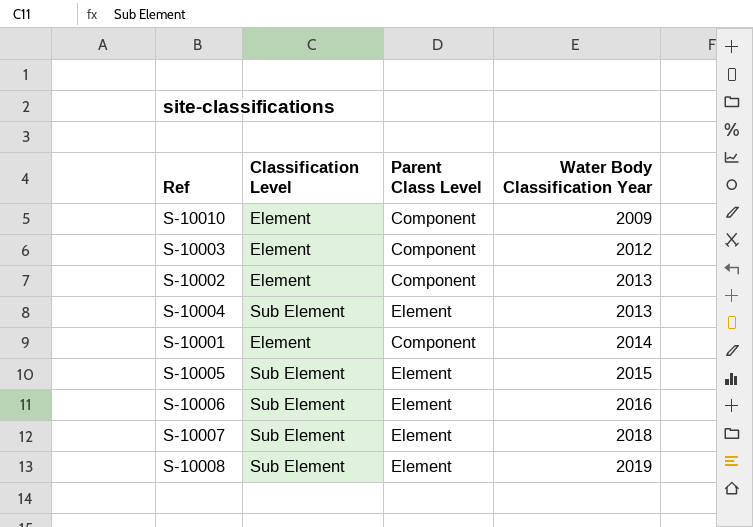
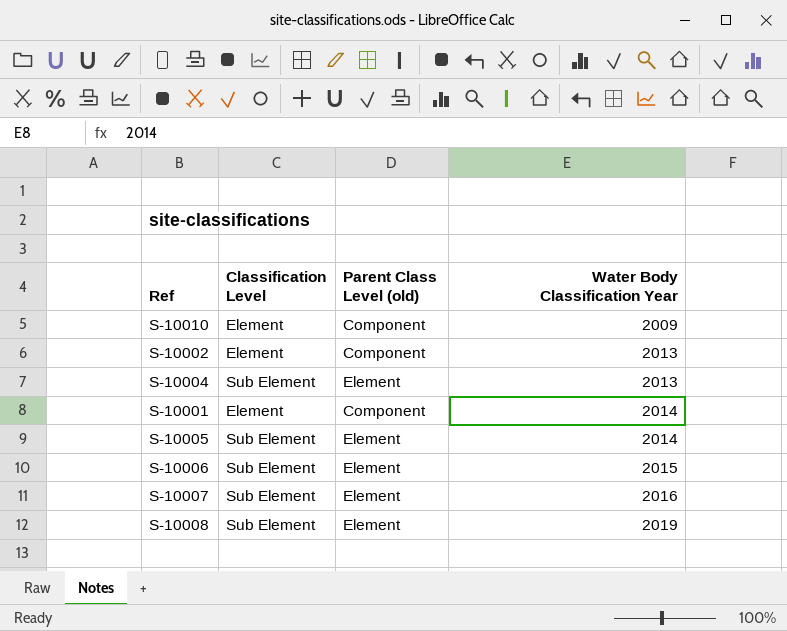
column name: Parent Class Level -> Parent Class Level (old)
row S-10003: Element | Component | 2012 -> none
S-10005 | Water Body Classification Year: 2015 -> 2014
S-10006 | Water Body Classification Year: 2016 -> 2015
S-10007 | Water Body Classification Year: 2018 -> 2016

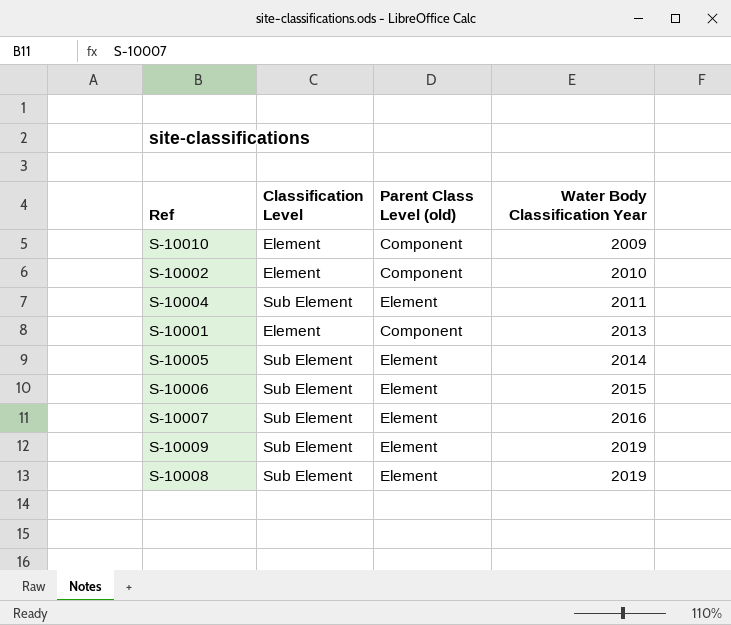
S-10002 | Water Body Classification Year: 2013 -> 2010
S-10004 | Water Body Classification Year: 2013 -> 2011
S-10001 | Water Body Classification Year: 2014 -> 2013
row S-10009: none -> Sub Element | Element | 2019

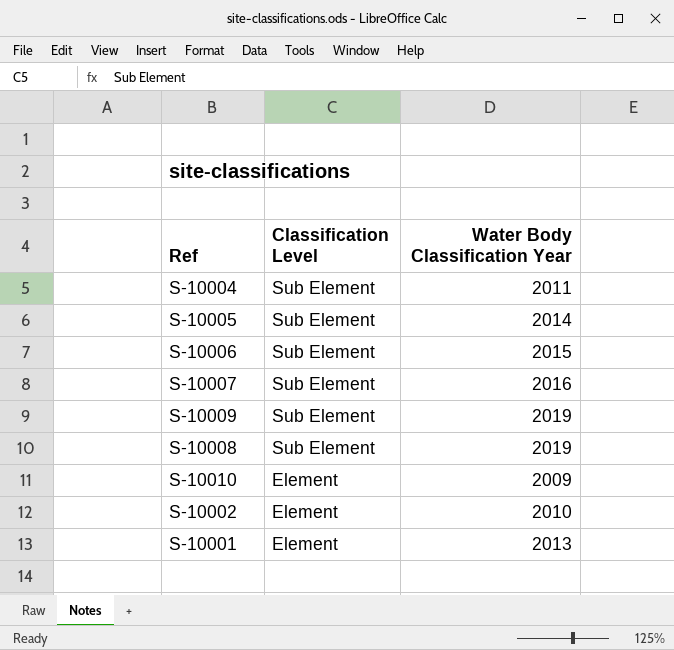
row order: Water Body Classification Year ascending -> Classification Level descending
column Parent Class Level (old) | position: 3 -> none

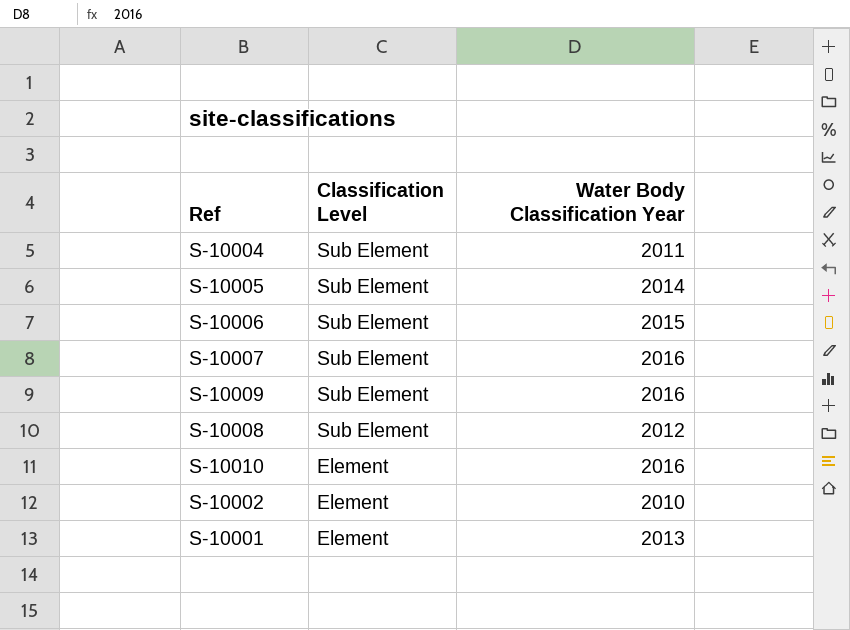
S-10009 | Water Body Classification Year: 2019 -> 2016
S-10008 | Water Body Classification Year: 2019 -> 2012
S-10010 | Water Body Classification Year: 2009 -> 2016

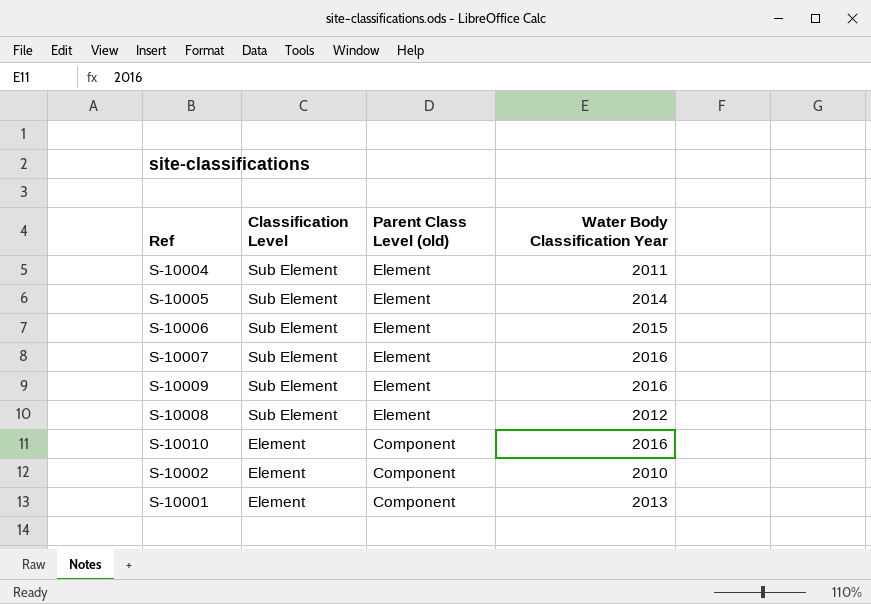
column Parent Class Level (old) | position: none -> 3

